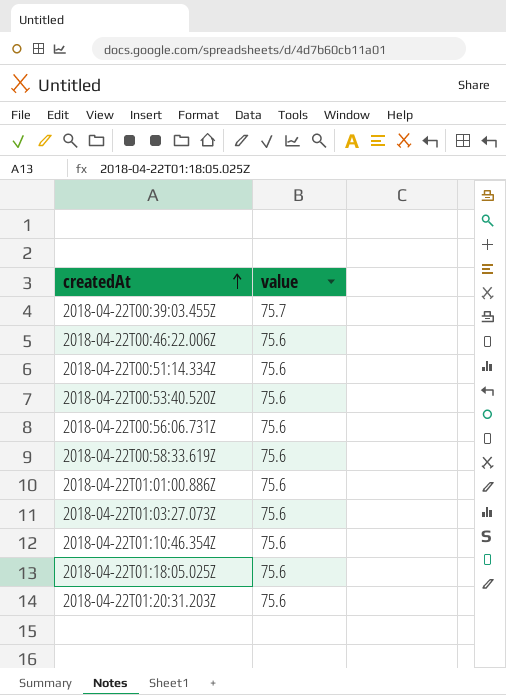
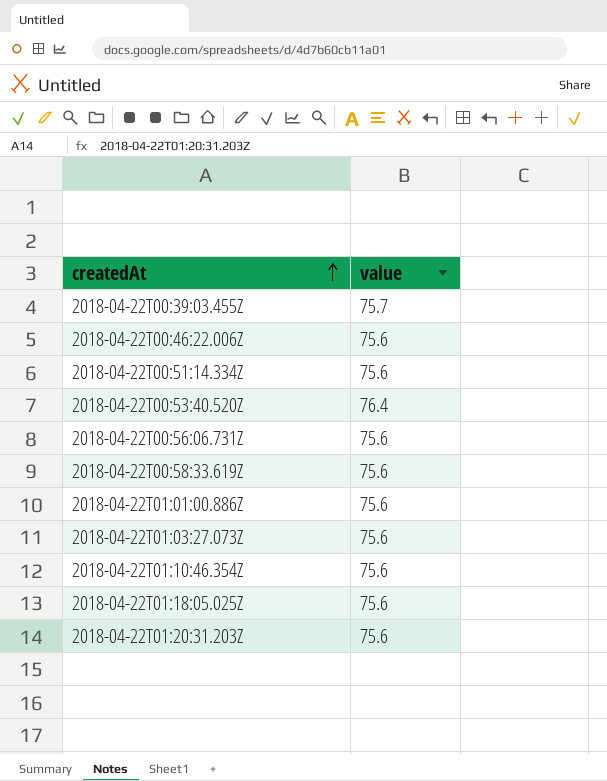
2018-04-22T00:53:40.520Z | value: 75.6 -> 76.4

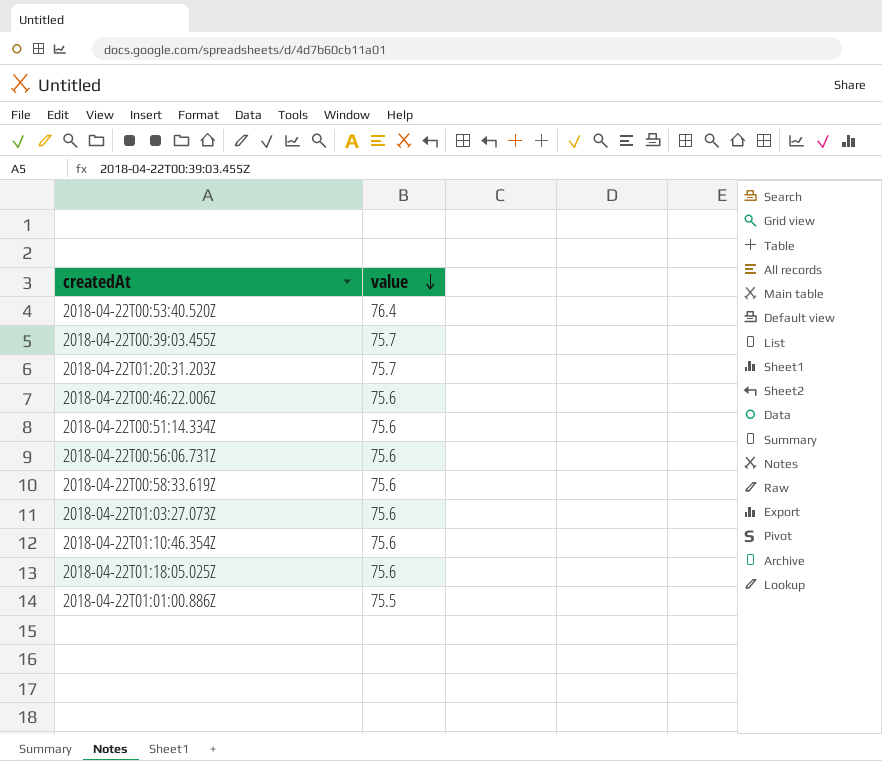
row order: createdAt ascending -> value descending
2018-04-22T01:20:31.203Z | value: 75.6 -> 75.7
2018-04-22T01:01:00.886Z | value: 75.6 -> 75.5

